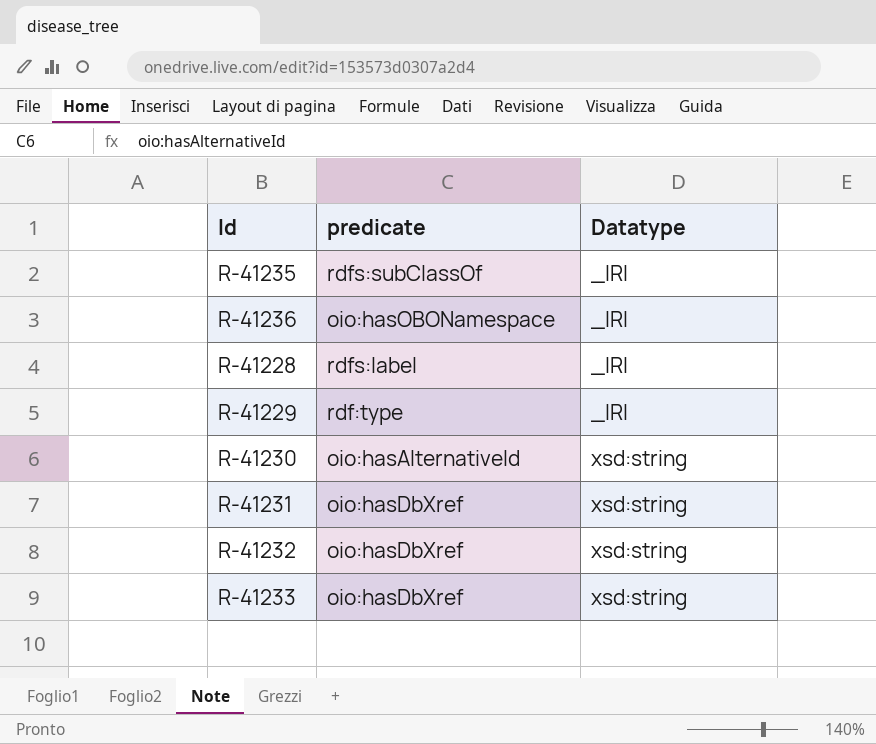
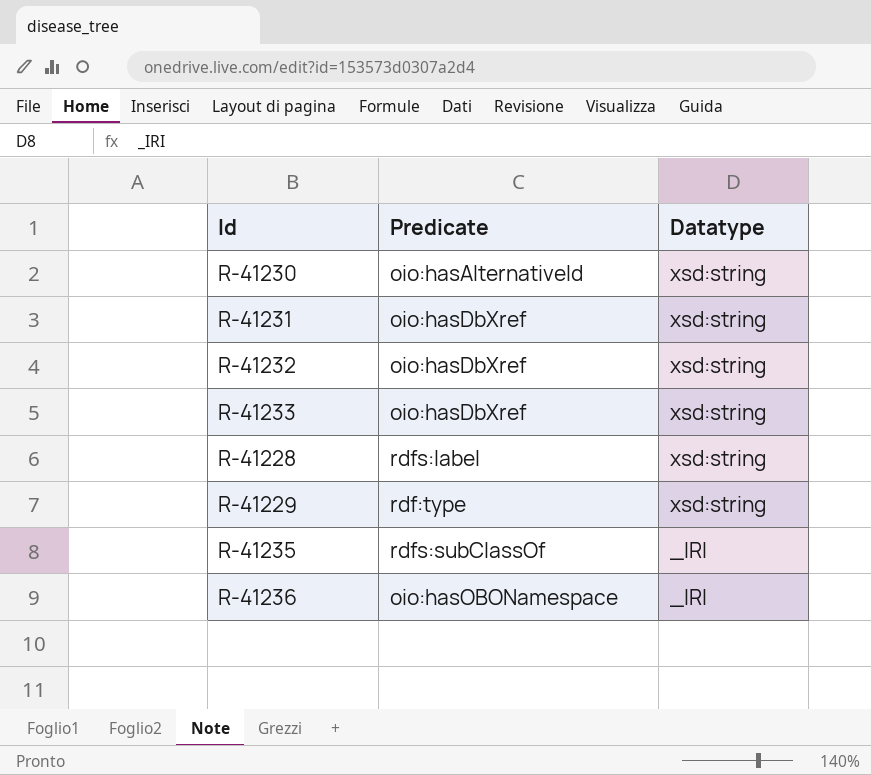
row order: Datatype ascending -> Datatype descending
column name: predicate -> Predicate
R-41228 | Datatype: _IRI -> xsd:string
R-41229 | Datatype: _IRI -> xsd:string

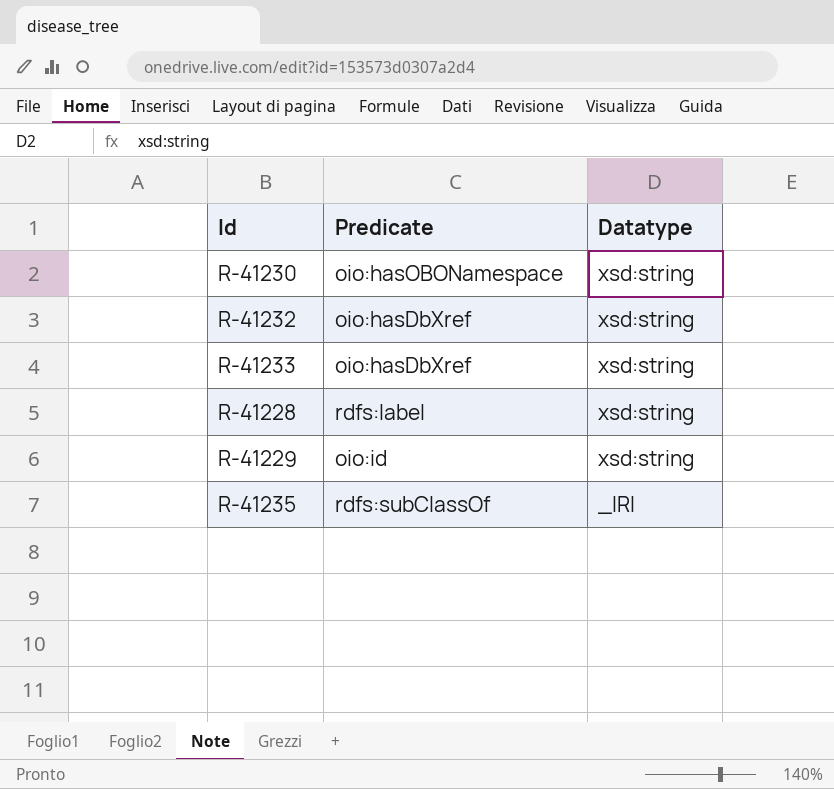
row R-41231: oio:hasDbXref | xsd:string -> none
row R-41236: oio:hasOBONamespace | _IRI -> none
R-41230 | Predicate: oio:hasAlternativeId -> oio:hasOBONamespace
R-41229 | Predicate: rdf:type -> oio:id

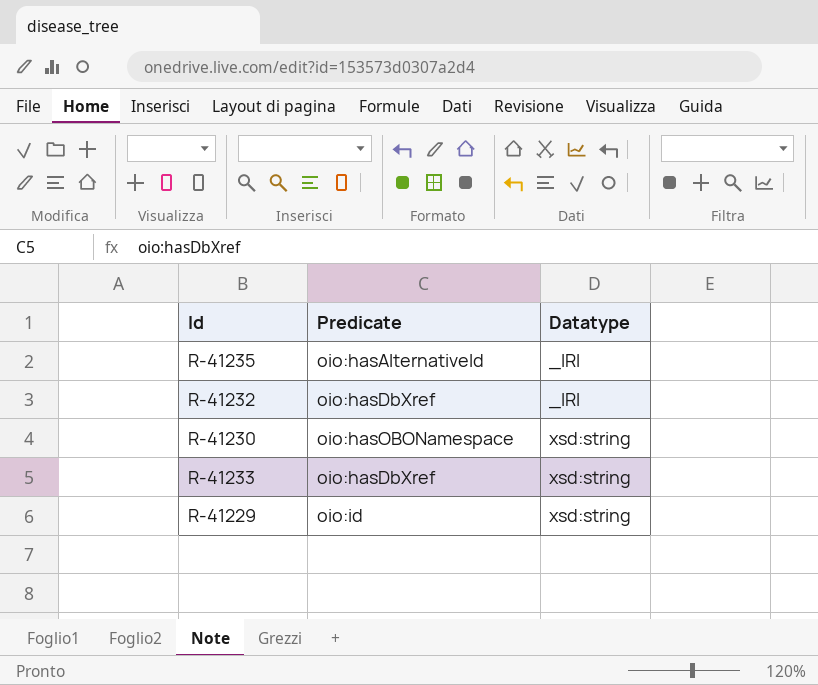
row order: Datatype descending -> Datatype ascending
row R-41228: rdfs:label | xsd:string -> none
R-41235 | Predicate: rdfs:subClassOf -> oio:hasAlternativeId
R-41232 | Datatype: xsd:string -> _IRI

